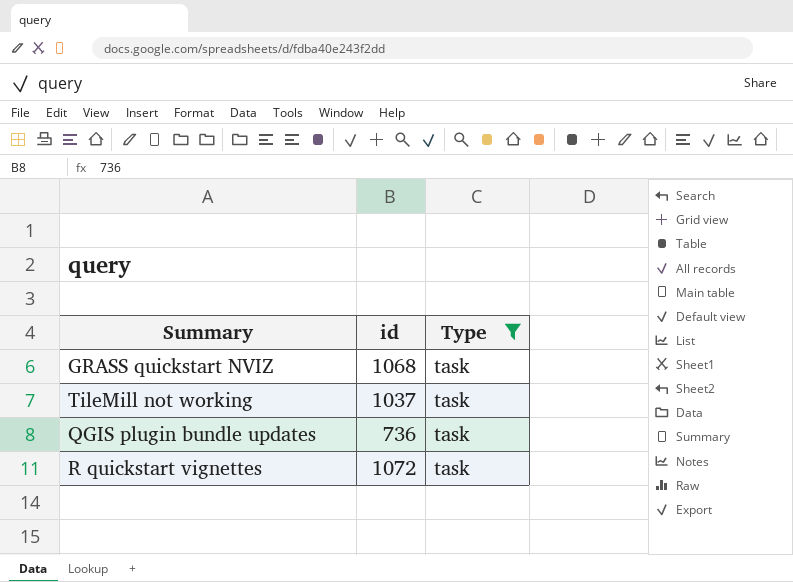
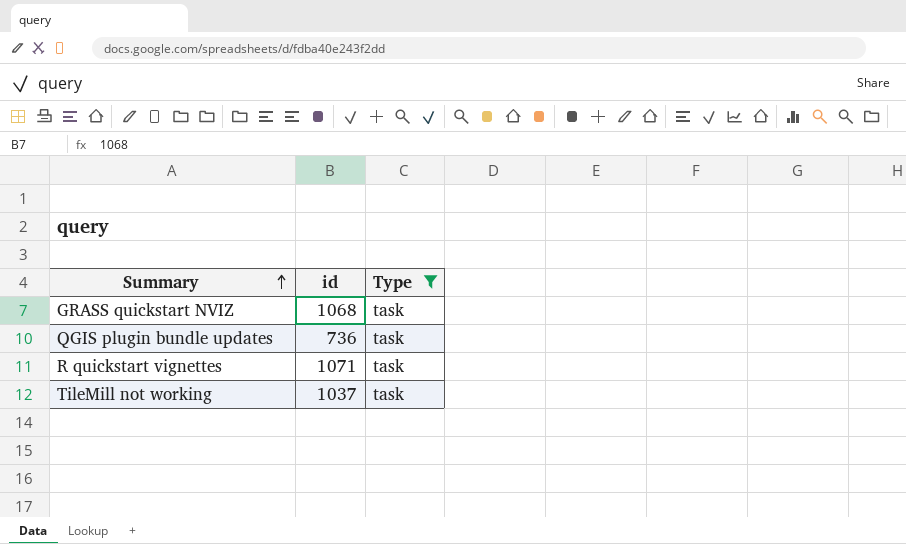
row order: none -> Summary ascending
R quickstart vignettes | id: 1072 -> 1071

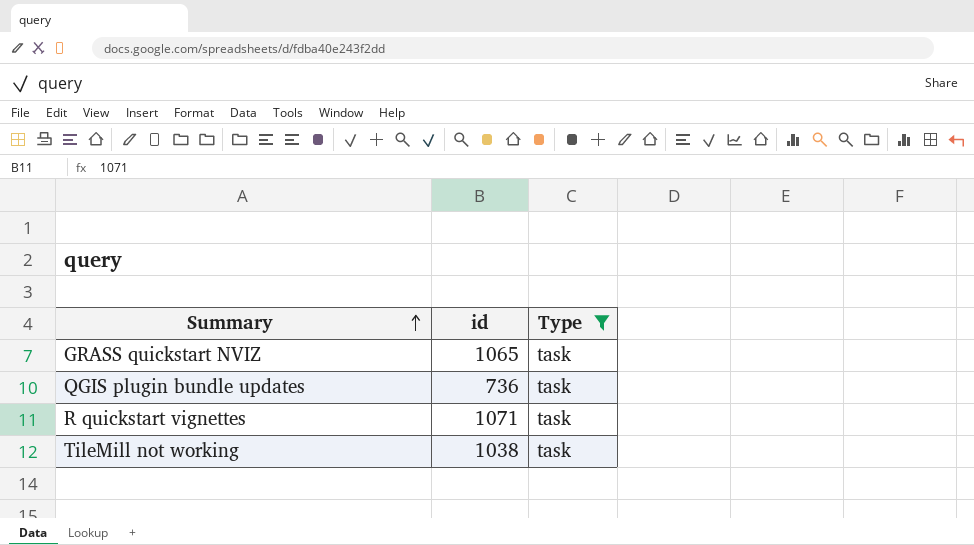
GRASS quickstart NVIZ | id: 1068 -> 1065
TileMill not working | id: 1037 -> 1038

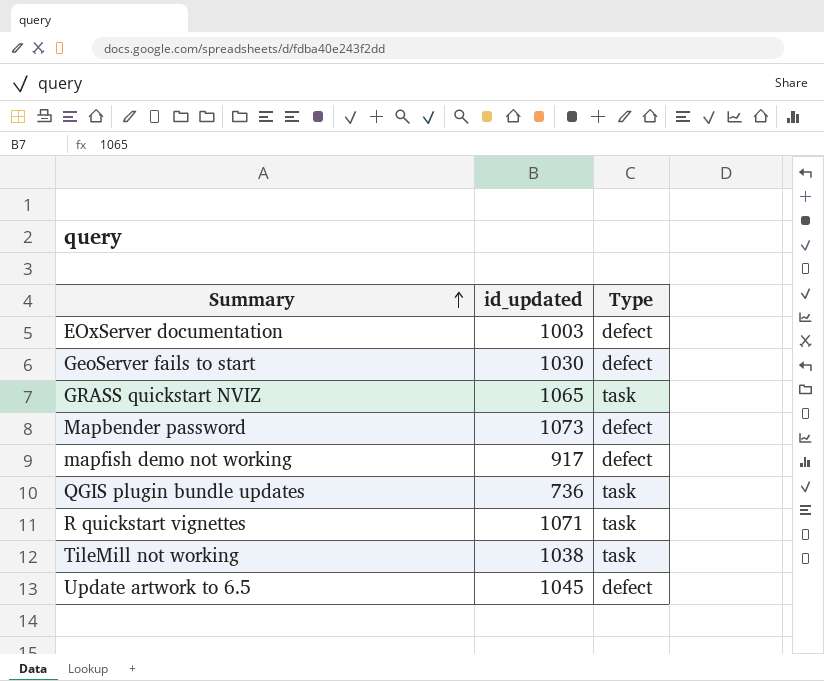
filter: Type = task -> none
column name: id -> id_updated

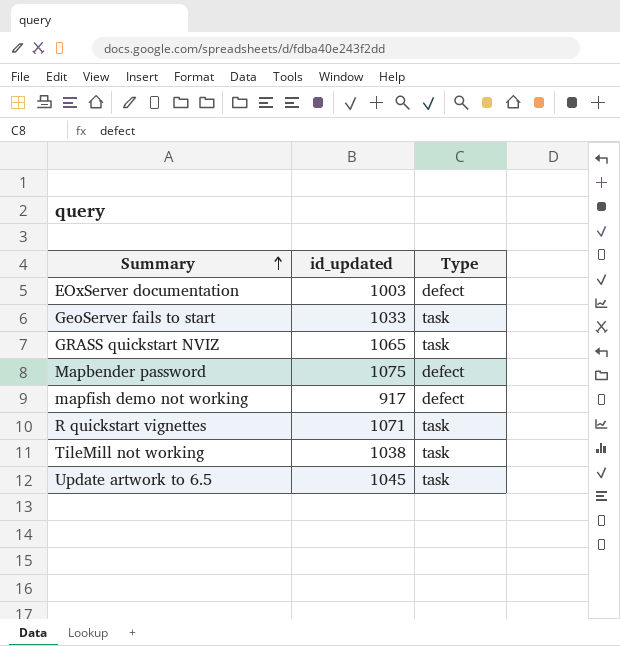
row QGIS plugin bundle updates: 736 | task -> none
GeoServer fails to start | id_updated: 1030 -> 1033
GeoServer fails to start | Type: defect -> task
Mapbender password | id_updated: 1073 -> 1075
Update artwork to 6.5 | Type: defect -> task

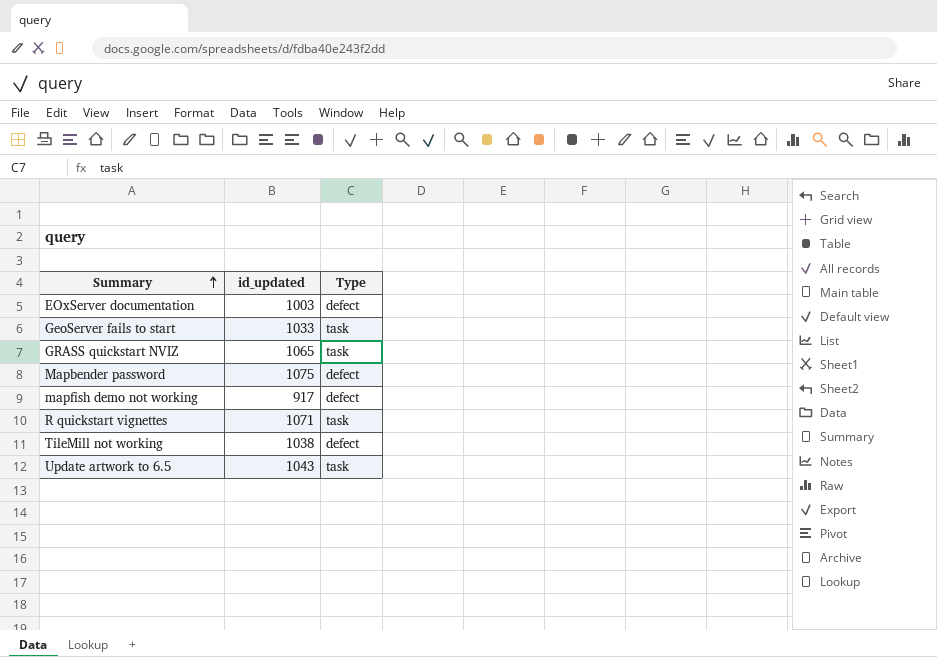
TileMill not working | Type: task -> defect
Update artwork to 6.5 | id_updated: 1045 -> 1043

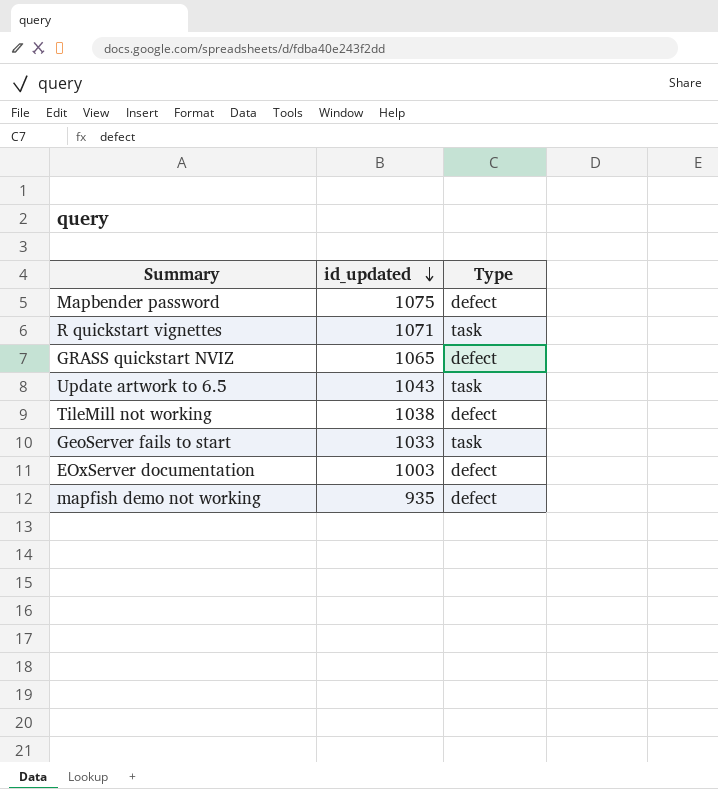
row order: Summary ascending -> id_updated descending
GRASS quickstart NVIZ | Type: task -> defect
mapfish demo not working | id_updated: 917 -> 935

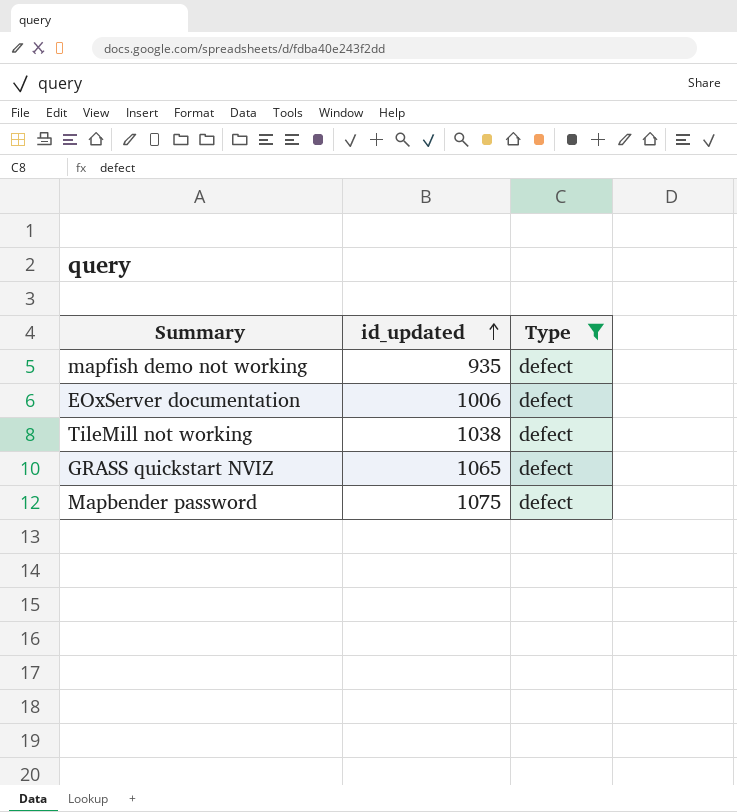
filter: none -> Type = defect
row order: id_updated descending -> id_updated ascending
EOxServer documentation | id_updated: 1003 -> 1006

